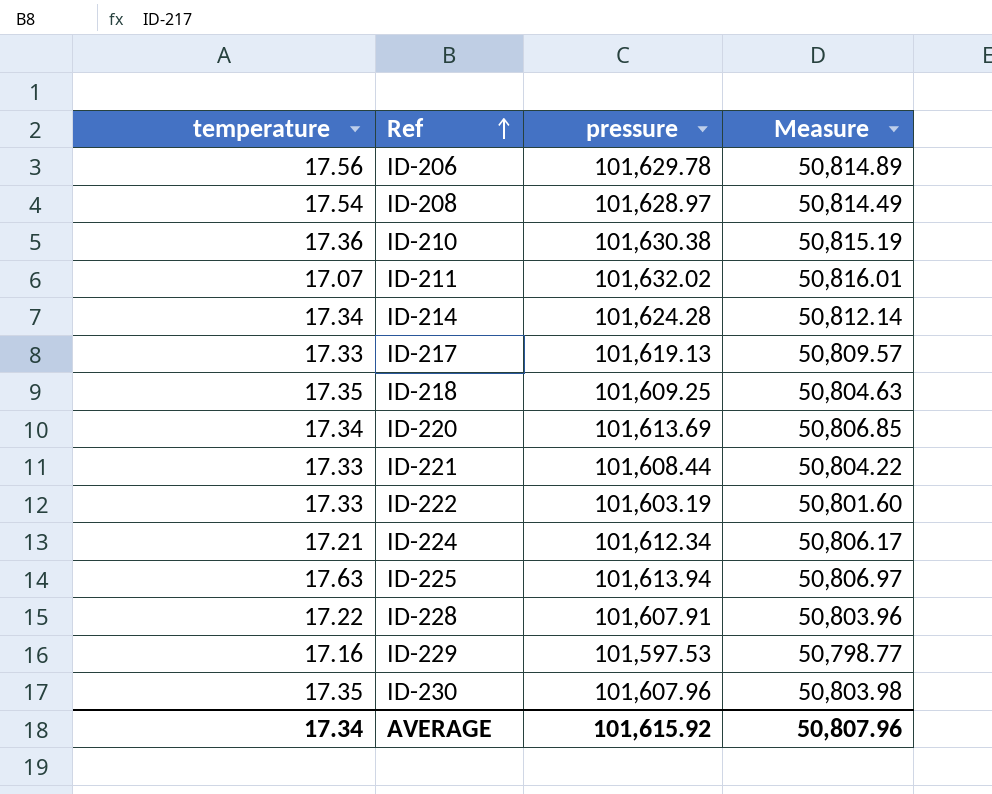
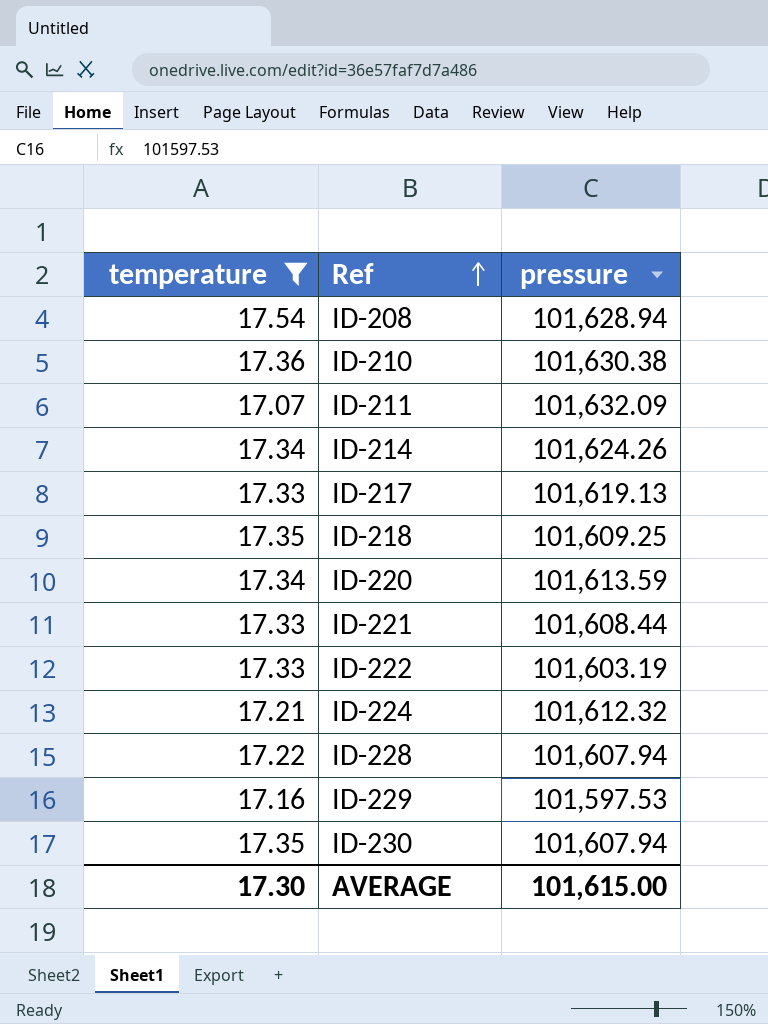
filter: none -> temperature <= 17.54
column Measure | formula: [pressure] * 0.5 -> none
ID-208 | pressure: 101,628.97 -> 101,628.94
ID-211 | pressure: 101,632.02 -> 101,632.09
ID-214 | pressure: 101,624.28 -> 101,624.26
ID-220 | pressure: 101,613.69 -> 101,613.59
ID-224 | pressure: 101,612.34 -> 101,612.32
ID-228 | pressure: 101,607.91 -> 101,607.94
ID-230 | pressure: 101,607.96 -> 101,607.94
AVERAGE | temperature: 17.34 -> 17.30
AVERAGE | pressure: 101,615.92 -> 101,615.00

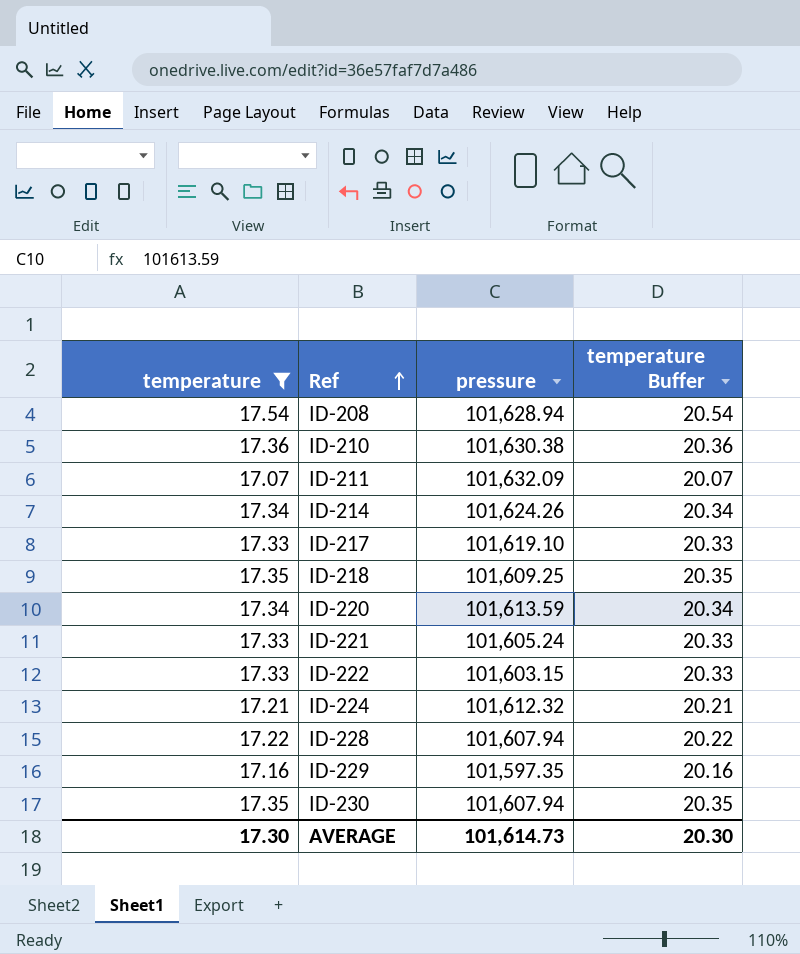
column temperature Buffer | formula: none -> [temperature] + 3
ID-217 | pressure: 101,619.13 -> 101,619.10
ID-221 | pressure: 101,608.44 -> 101,605.24
ID-222 | pressure: 101,603.19 -> 101,603.15
ID-229 | pressure: 101,597.53 -> 101,597.35
AVERAGE | pressure: 101,615.00 -> 101,614.73

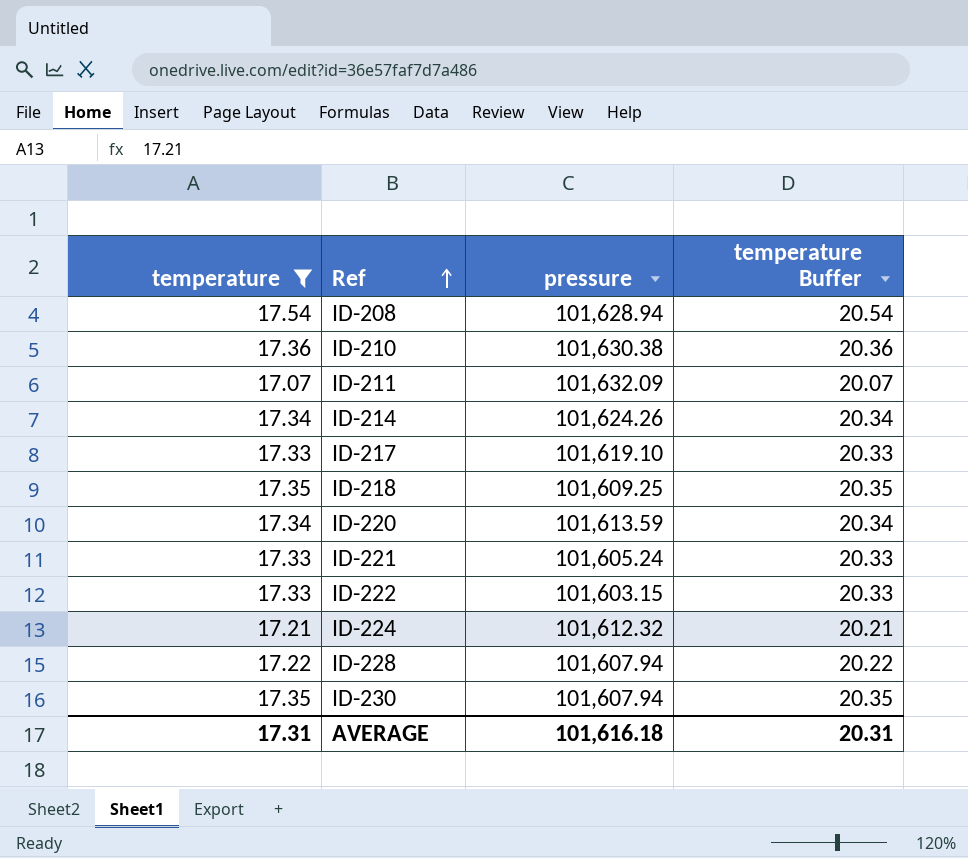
row ID-229: 17.16 | 101,597.35 | 20.16 -> none
AVERAGE | temperature: 17.30 -> 17.31
AVERAGE | pressure: 101,614.73 -> 101,616.18
AVERAGE | temperature Buffer: 20.30 -> 20.31

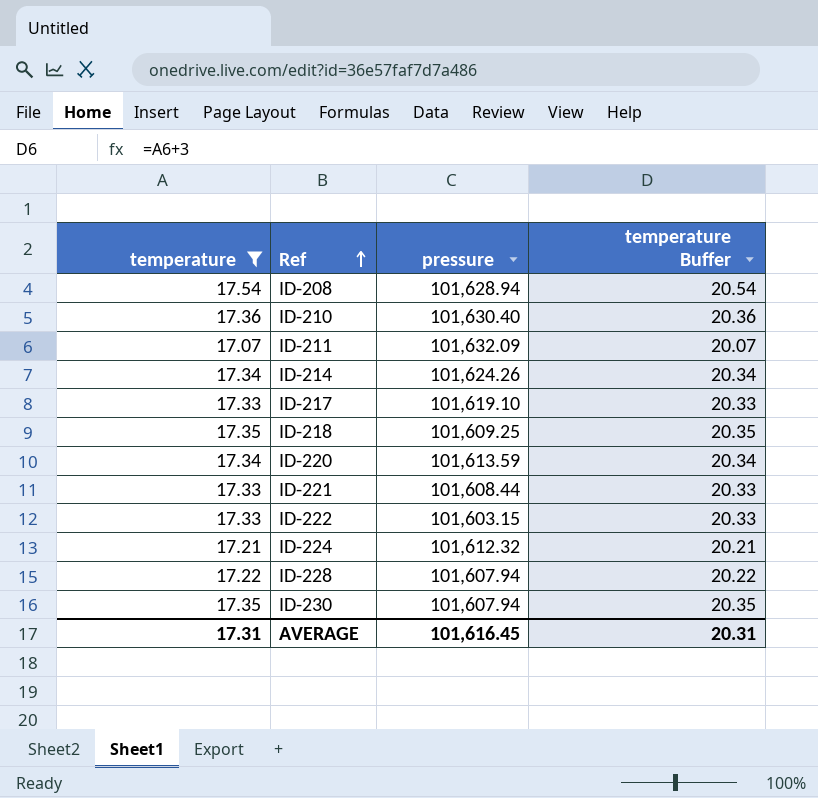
ID-210 | pressure: 101,630.38 -> 101,630.40
ID-221 | pressure: 101,605.24 -> 101,608.44
AVERAGE | pressure: 101,616.18 -> 101,616.45

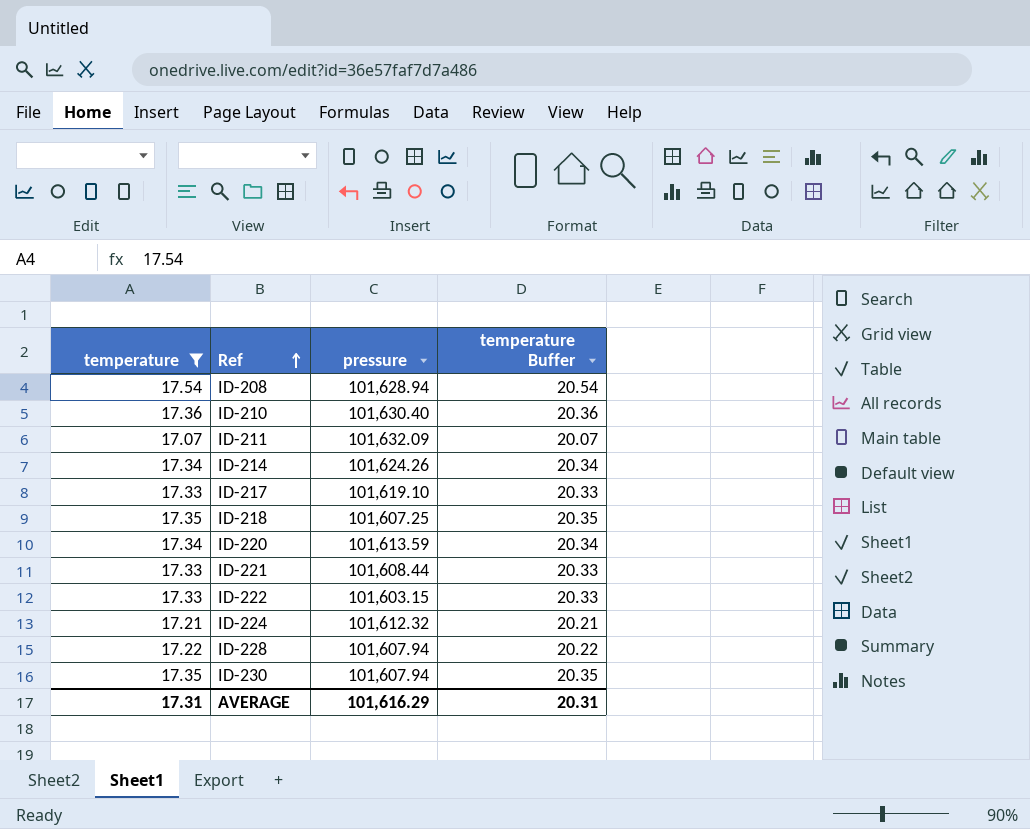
ID-218 | pressure: 101,609.25 -> 101,607.25
AVERAGE | pressure: 101,616.45 -> 101,616.29

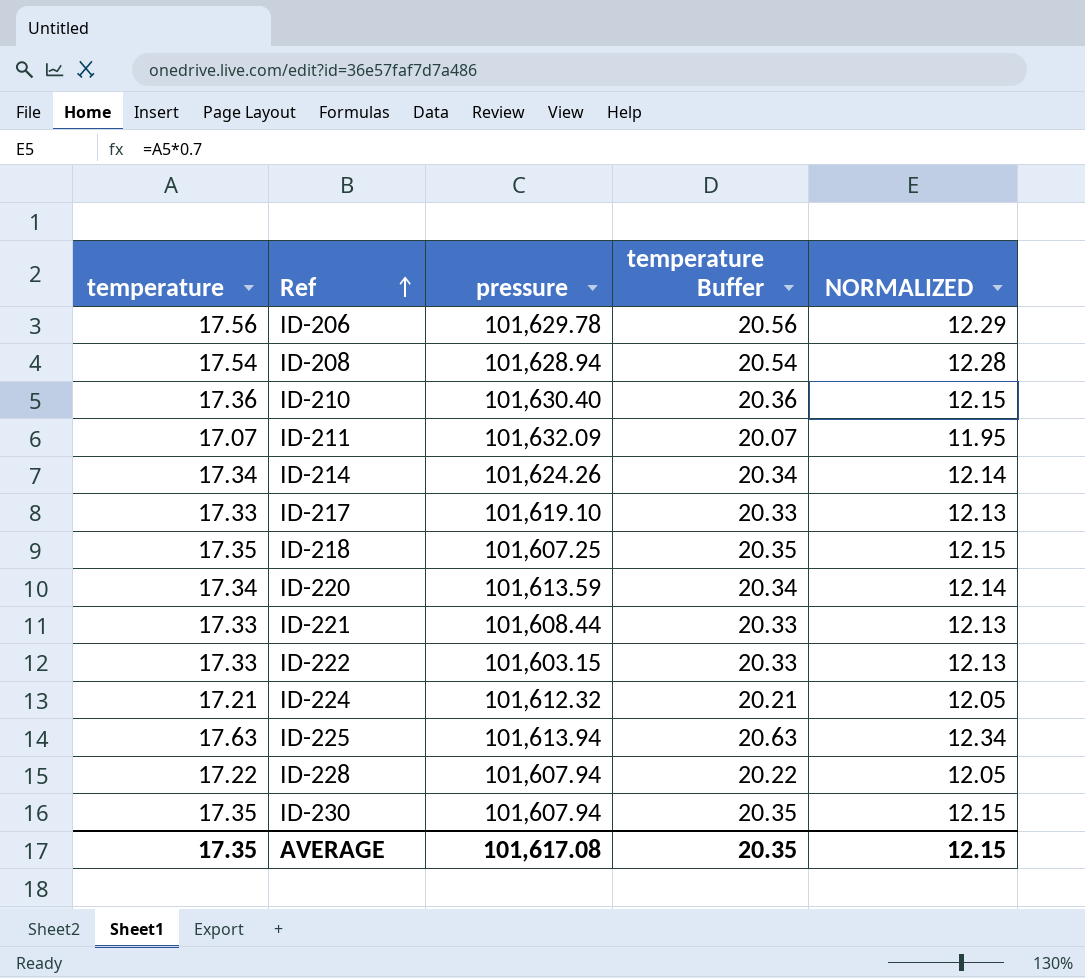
filter: temperature <= 17.54 -> none
column NORMALIZED | formula: none -> [temperature] * 0.7
AVERAGE | temperature: 17.31 -> 17.35
AVERAGE | pressure: 101,616.29 -> 101,617.08
AVERAGE | temperature Buffer: 20.31 -> 20.35

